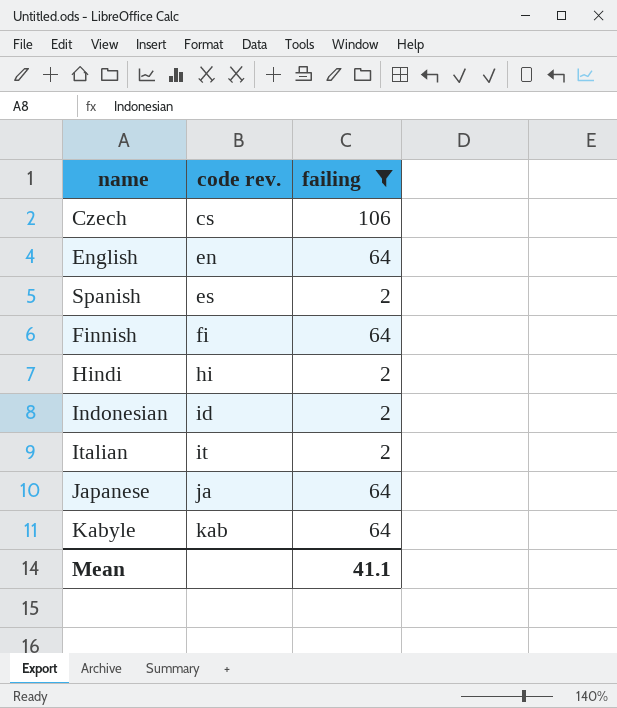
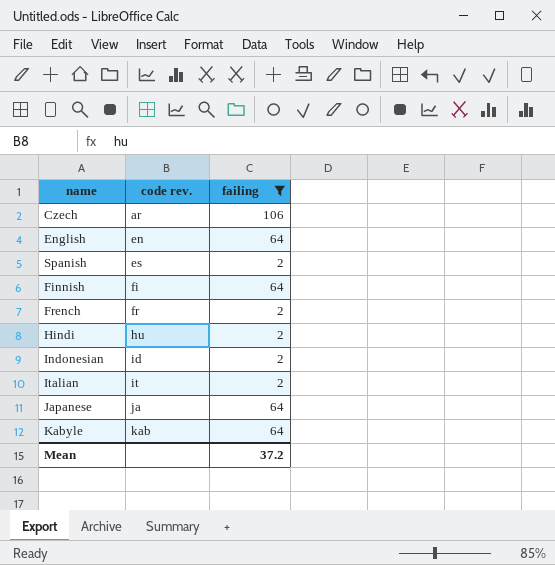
Czech | code rev.: cs -> ar
row French: none -> fr | 2
Hindi | code rev.: hi -> hu
Mean | failing: 41.1 -> 37.2

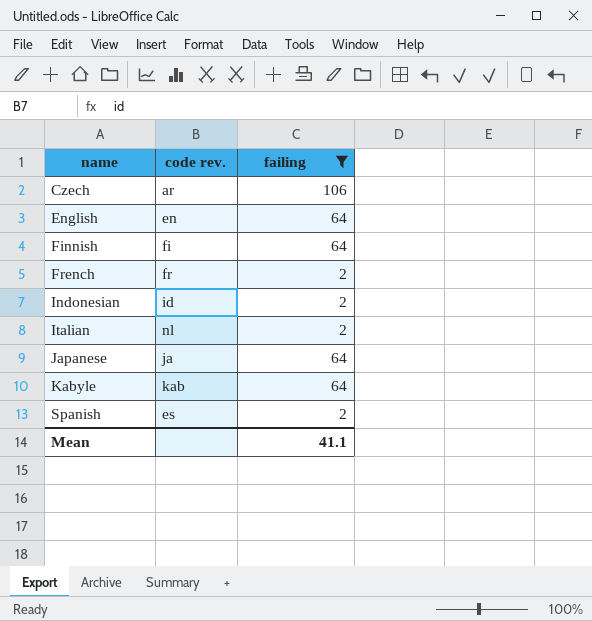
row order: code rev. ascending -> name ascending
row Hindi: hu | 2 -> none
Italian | code rev.: it -> nl
Mean | failing: 37.2 -> 41.1

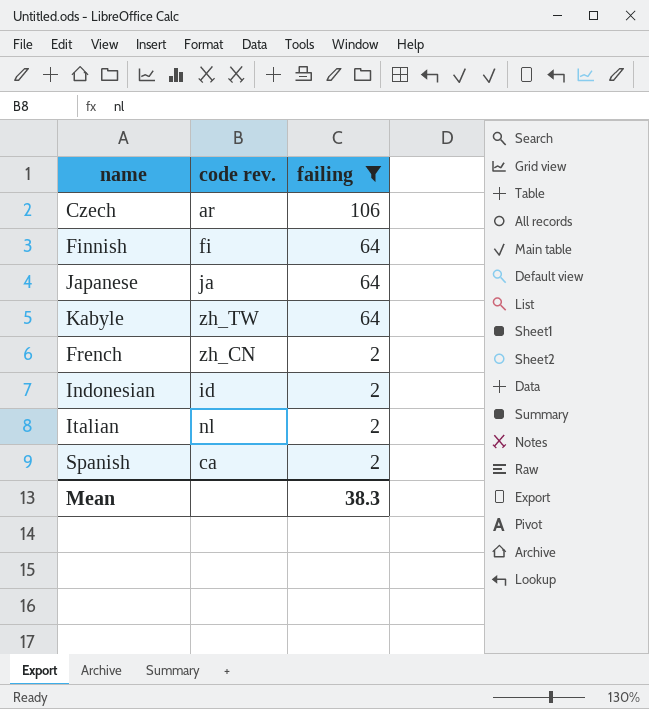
row order: name ascending -> failing descending
row English: en | 64 -> none
Kabyle | code rev.: kab -> zh_TW
French | code rev.: fr -> zh_CN
Spanish | code rev.: es -> ca
Mean | failing: 41.1 -> 38.3

